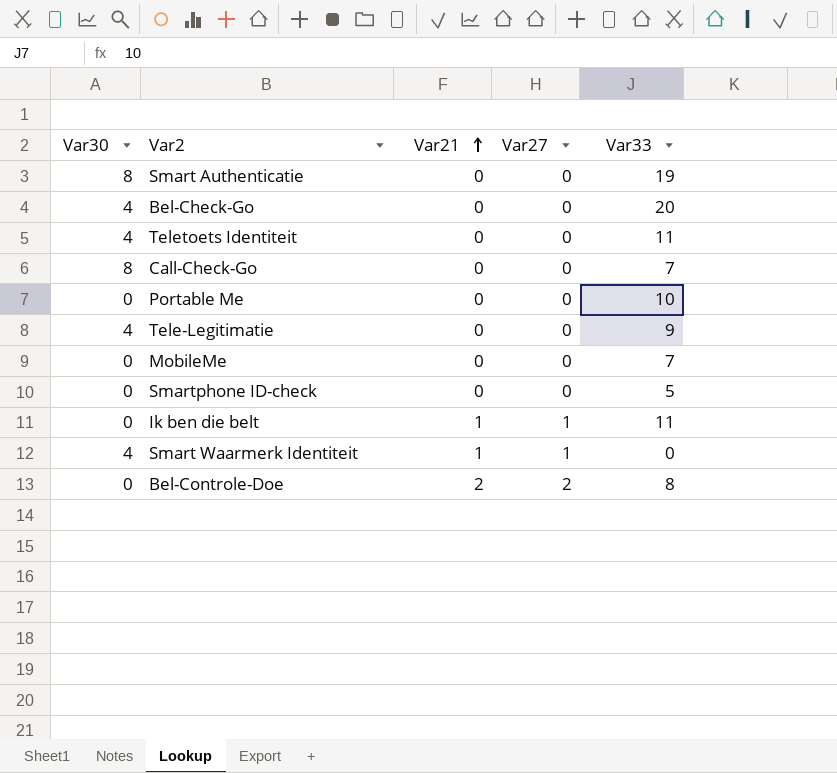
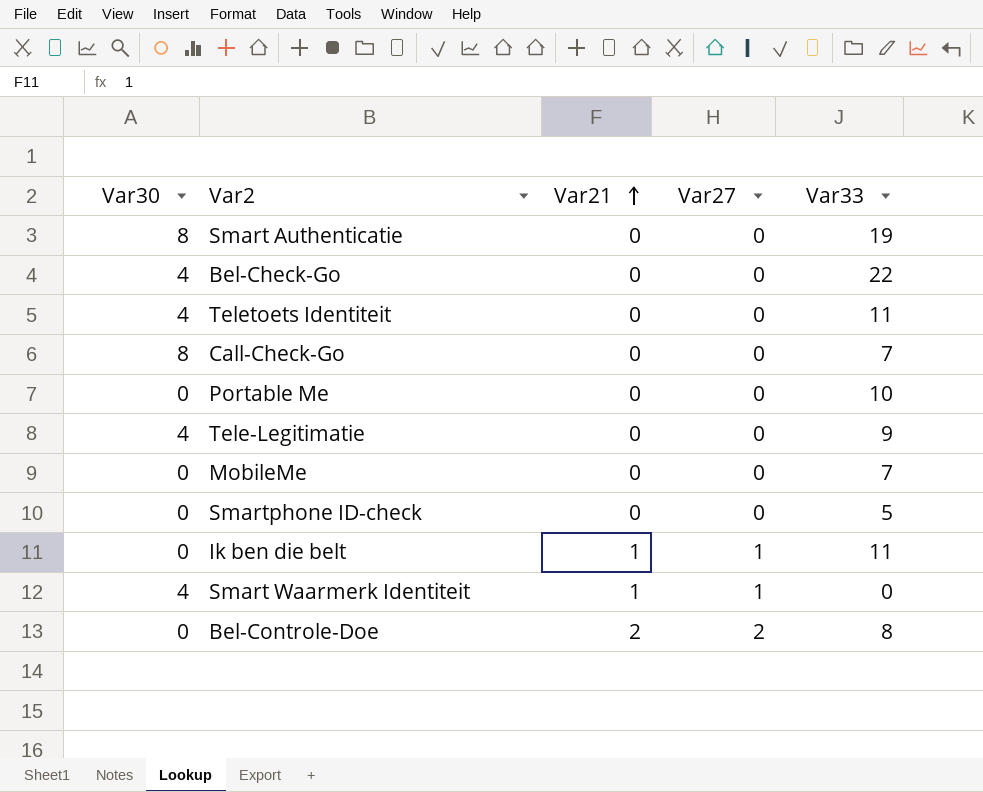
Bel-Check-Go | Var33: 20 -> 22

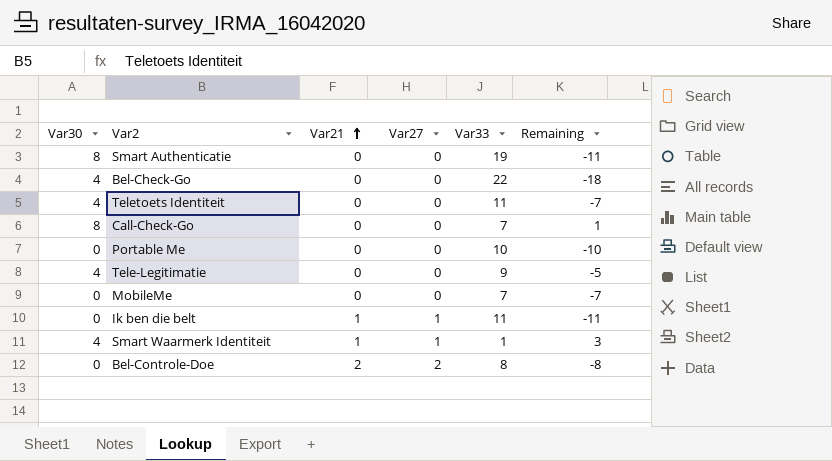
column Remaining | formula: none -> [Var30] - [Var33]
row Smartphone ID-check: 0 | 0 | 0 | 5 -> none
Smart Waarmerk Identiteit | Var33: 0 -> 1

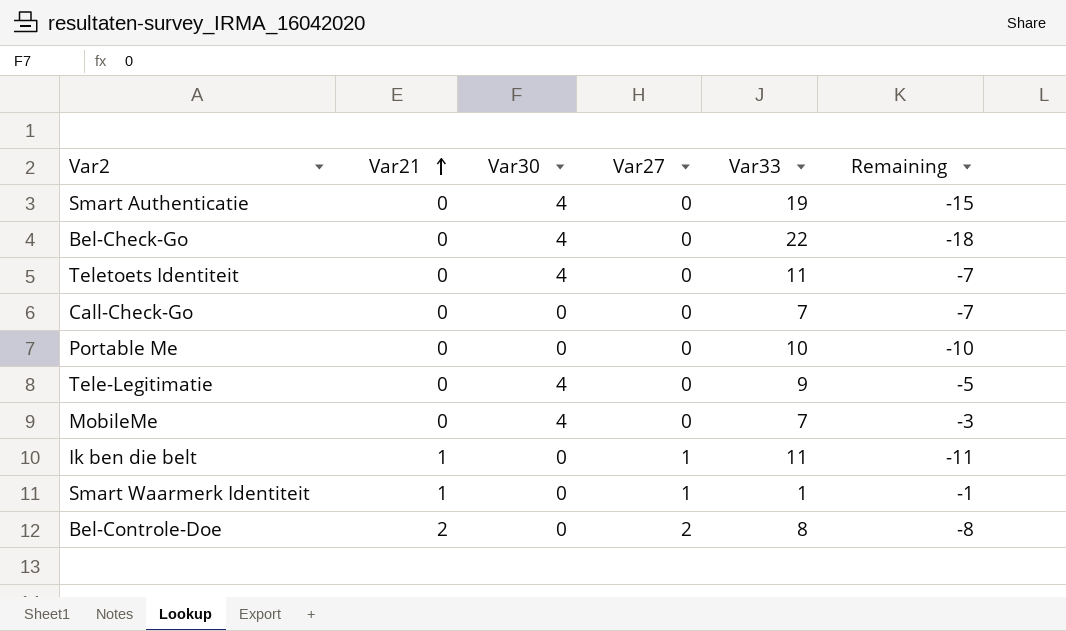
column Var30 | position: 1 -> 3
Smart Authenticatie | Var30: 8 -> 4
Smart Authenticatie | Remaining: -11 -> -15
Call-Check-Go | Var30: 8 -> 0
Call-Check-Go | Remaining: 1 -> -7
MobileMe | Var30: 0 -> 4
MobileMe | Remaining: -7 -> -3
Smart Waarmerk Identiteit | Var30: 4 -> 0
Smart Waarmerk Identiteit | Remaining: 3 -> -1

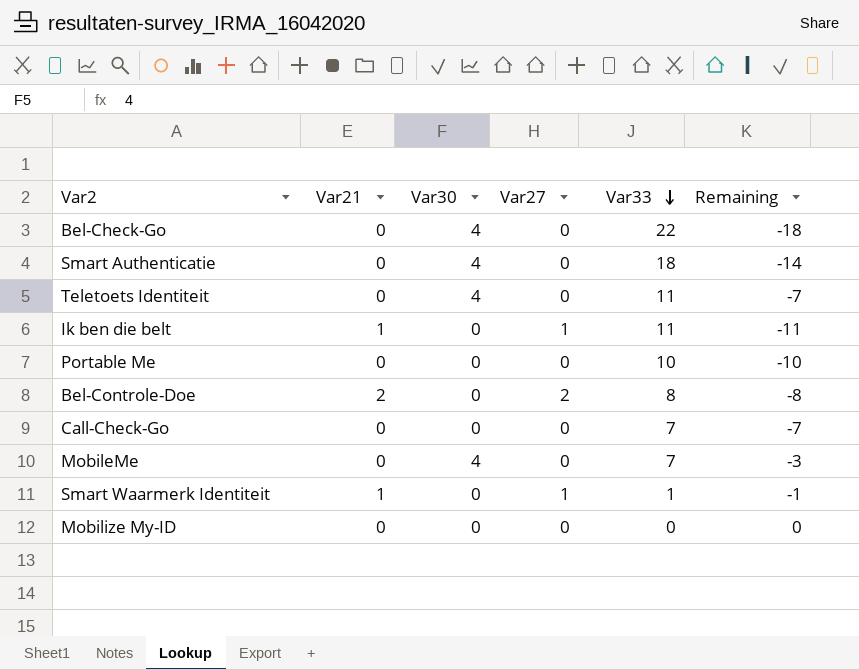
row order: Var21 ascending -> Var33 descending
row Tele-Legitimatie: 0 | 4 | 0 | 9 | -5 -> none
Smart Authenticatie | Var33: 19 -> 18
Smart Authenticatie | Remaining: -15 -> -14
row Mobilize My-ID: none -> 0 | 0 | 0 | 0 | 0

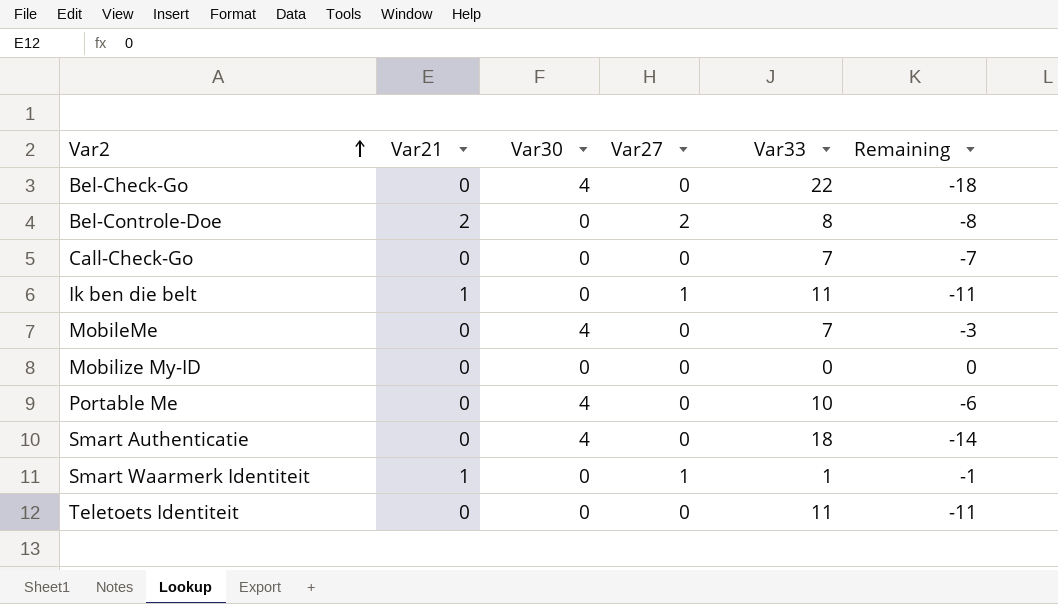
row order: Var33 descending -> Var2 ascending
Portable Me | Var30: 0 -> 4
Portable Me | Remaining: -10 -> -6
Teletoets Identiteit | Var30: 4 -> 0
Teletoets Identiteit | Remaining: -7 -> -11

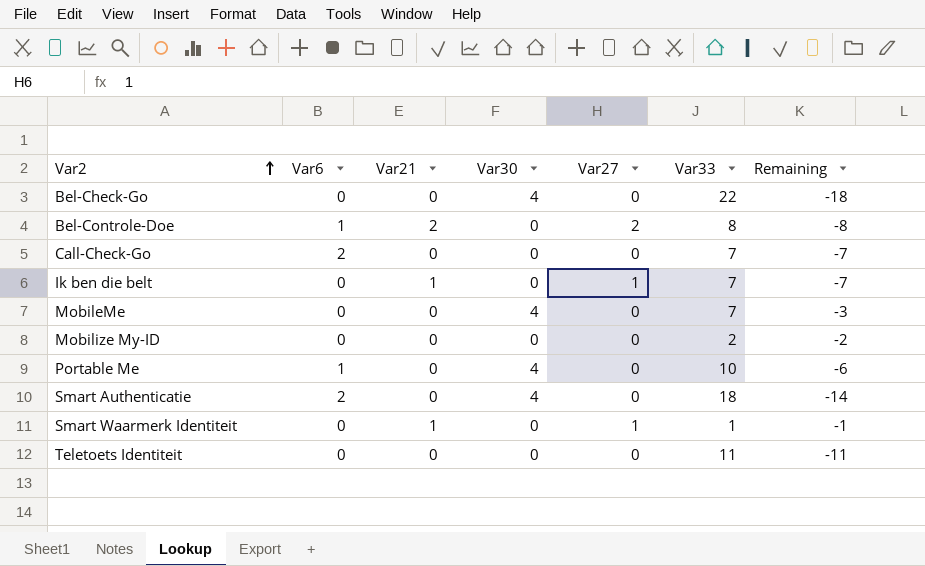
column Var6 | position: none -> 2
Ik ben die belt | Var33: 11 -> 7
Ik ben die belt | Remaining: -11 -> -7
Mobilize My-ID | Var33: 0 -> 2
Mobilize My-ID | Remaining: 0 -> -2

